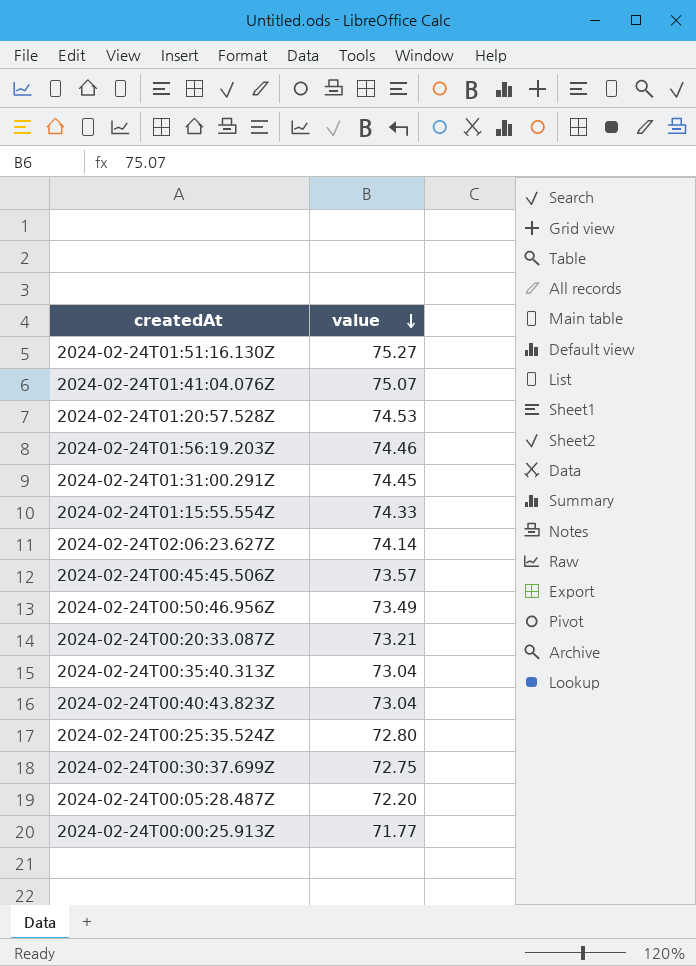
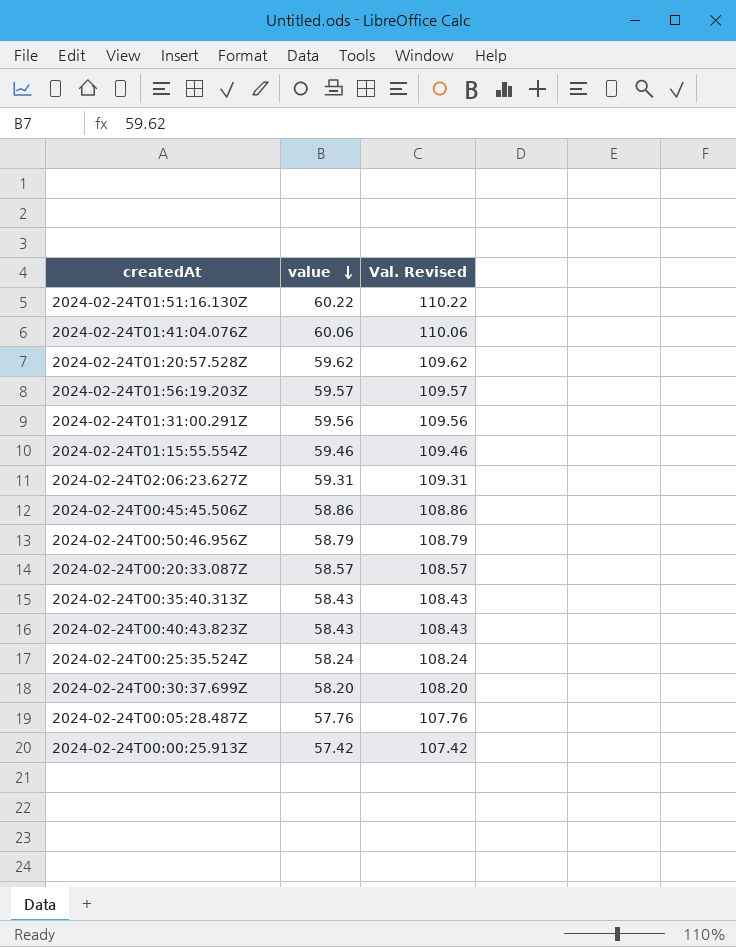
column Val. Revised | formula: none -> [value] + 50
2024-02-24T01:51:16.130Z | value: 75.27 -> 60.22
2024-02-24T01:41:04.076Z | value: 75.07 -> 60.06
2024-02-24T01:20:57.528Z | value: 74.53 -> 59.62
2024-02-24T01:56:19.203Z | value: 74.46 -> 59.57
2024-02-24T01:31:00.291Z | value: 74.45 -> 59.56
2024-02-24T01:15:55.554Z | value: 74.33 -> 59.46
2024-02-24T02:06:23.627Z | value: 74.14 -> 59.31
2024-02-24T00:45:45.506Z | value: 73.57 -> 58.86
2024-02-24T00:50:46.956Z | value: 73.49 -> 58.79
2024-02-24T00:20:33.087Z | value: 73.21 -> 58.57
2024-02-24T00:35:40.313Z | value: 73.04 -> 58.43
2024-02-24T00:40:43.823Z | value: 73.04 -> 58.43
2024-02-24T00:25:35.524Z | value: 72.80 -> 58.24
2024-02-24T00:30:37.699Z | value: 72.75 -> 58.20
2024-02-24T00:05:28.487Z | value: 72.20 -> 57.76
2024-02-24T00:00:25.913Z | value: 71.77 -> 57.42

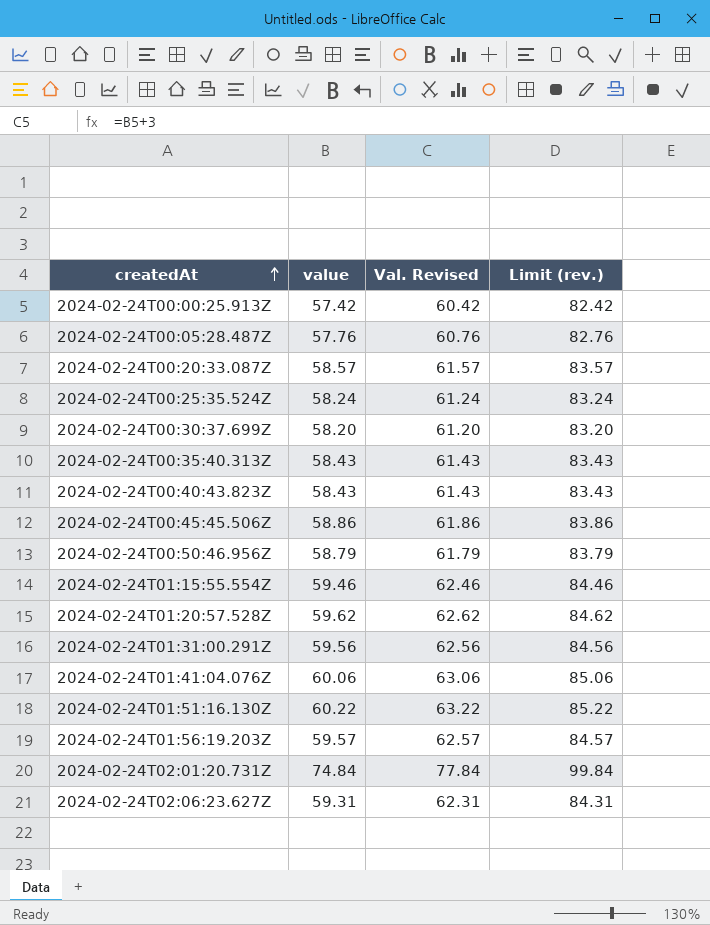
row order: value descending -> createdAt ascending
column Val. Revised | formula: [value] + 50 -> [value] + 3
column Limit (rev.) | formula: none -> [value] + 25
row 2024-02-24T02:01:20.731Z: none -> 74.84 | 77.84 | 99.84

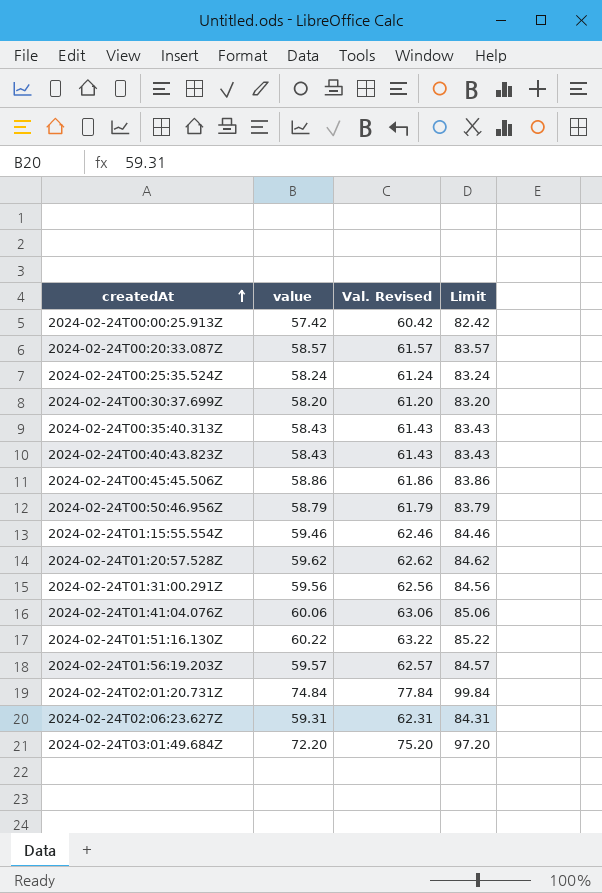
column name: Limit (rev.) -> Limit
row 2024-02-24T00:05:28.487Z: 57.76 | 60.76 | 82.76 -> none
row 2024-02-24T03:01:49.684Z: none -> 72.20 | 75.20 | 97.20

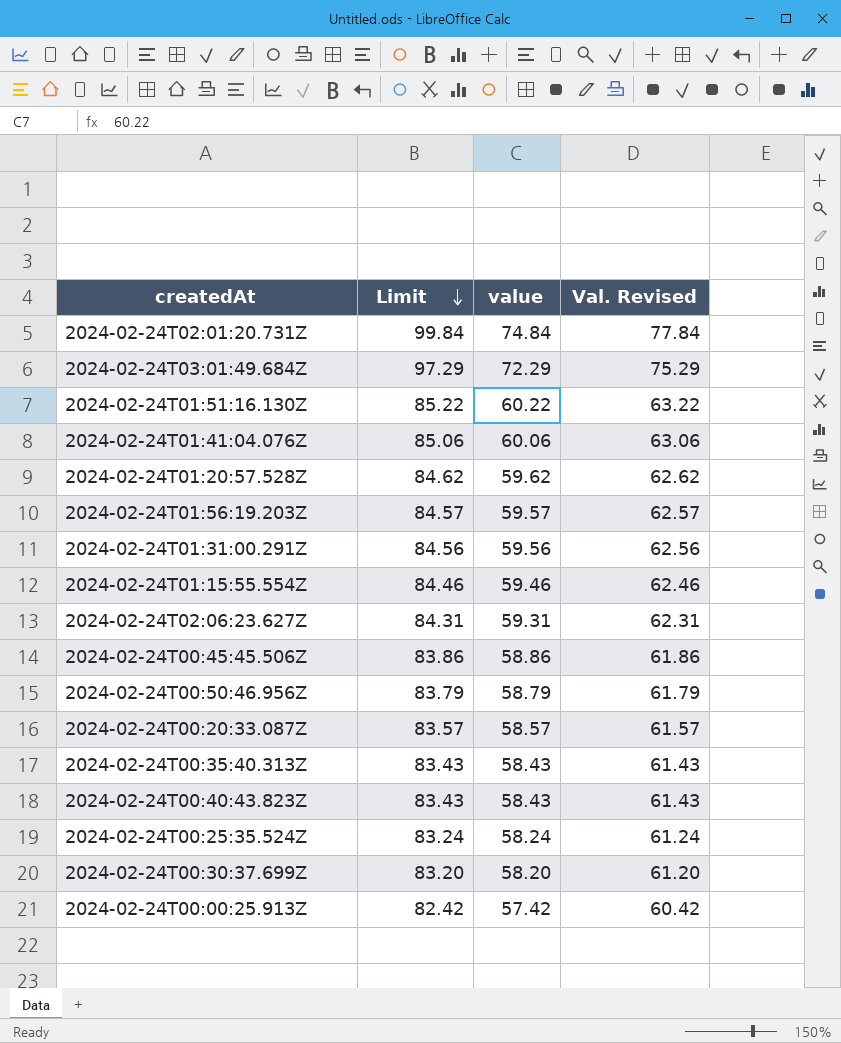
row order: createdAt ascending -> Limit descending
column Limit | position: 4 -> 2
2024-02-24T03:01:49.684Z | Limit: 97.20 -> 97.29
2024-02-24T03:01:49.684Z | value: 72.20 -> 72.29
2024-02-24T03:01:49.684Z | Val. Revised: 75.20 -> 75.29

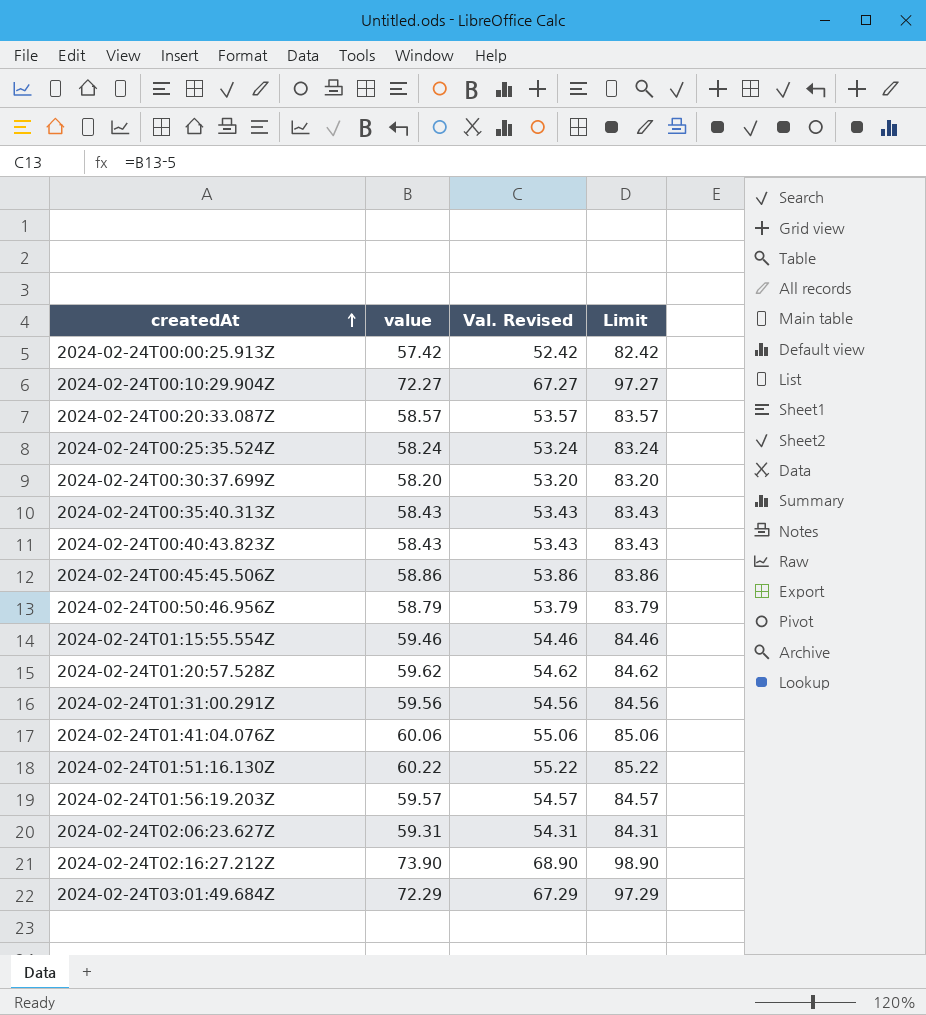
row order: Limit descending -> createdAt ascending
column Val. Revised | formula: [value] + 3 -> [value] - 5
column Limit | position: 2 -> 4
row 2024-02-24T02:01:20.731Z: 99.84 | 74.84 | 77.84 -> none
row 2024-02-24T00:10:29.904Z: none -> 72.27 | 67.27 | 97.27
row 2024-02-24T02:16:27.212Z: none -> 73.90 | 68.90 | 98.90

